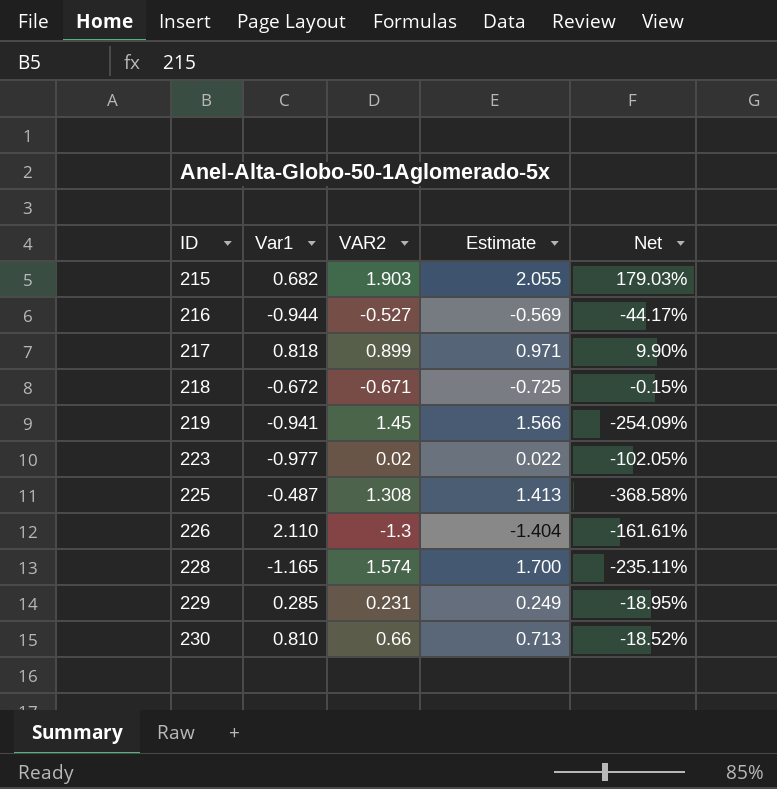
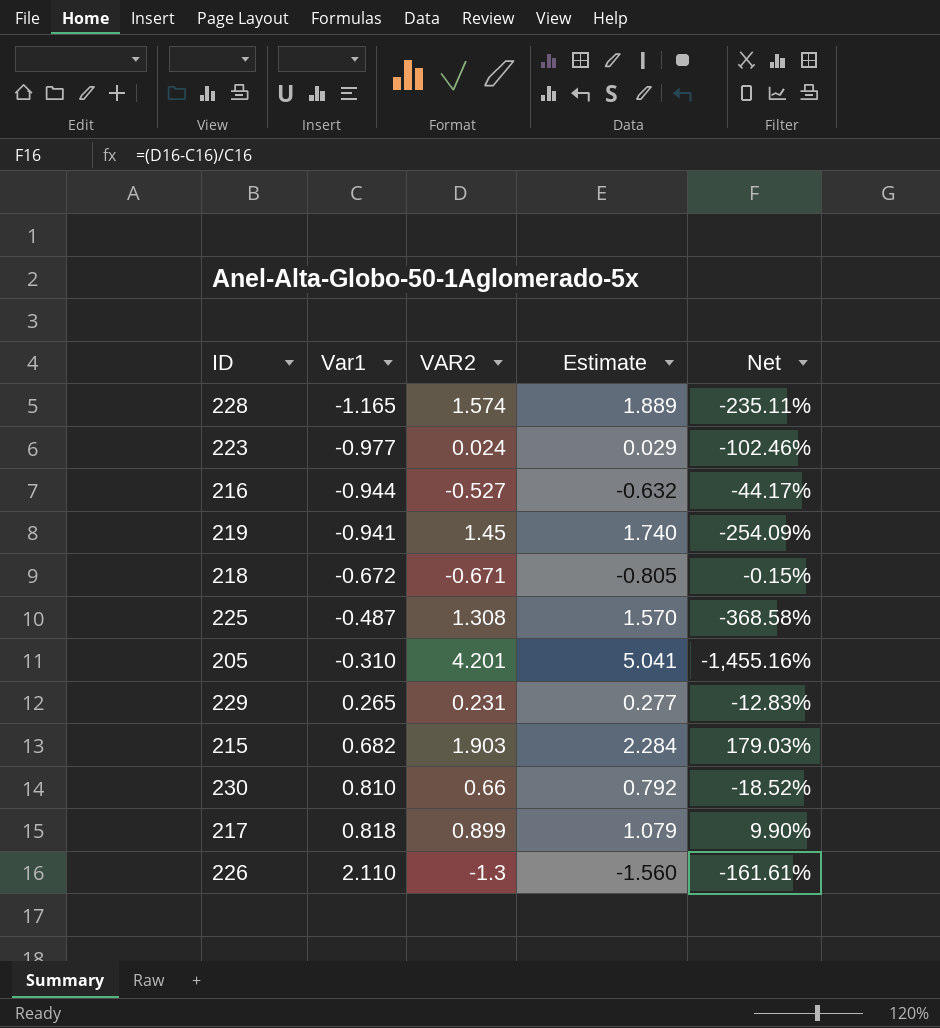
row order: ID ascending -> Var1 ascending
column Estimate | formula: [VAR2] * 1.08 -> [VAR2] * 1.2
223 | VAR2: 0.02 -> 0.024
223 | Net: -102.05% -> -102.46%
row 205: none -> -0.310 | 4.201 | 5.041 | -1,455.16%
229 | Var1: 0.285 -> 0.265
229 | Net: -18.95% -> -12.83%

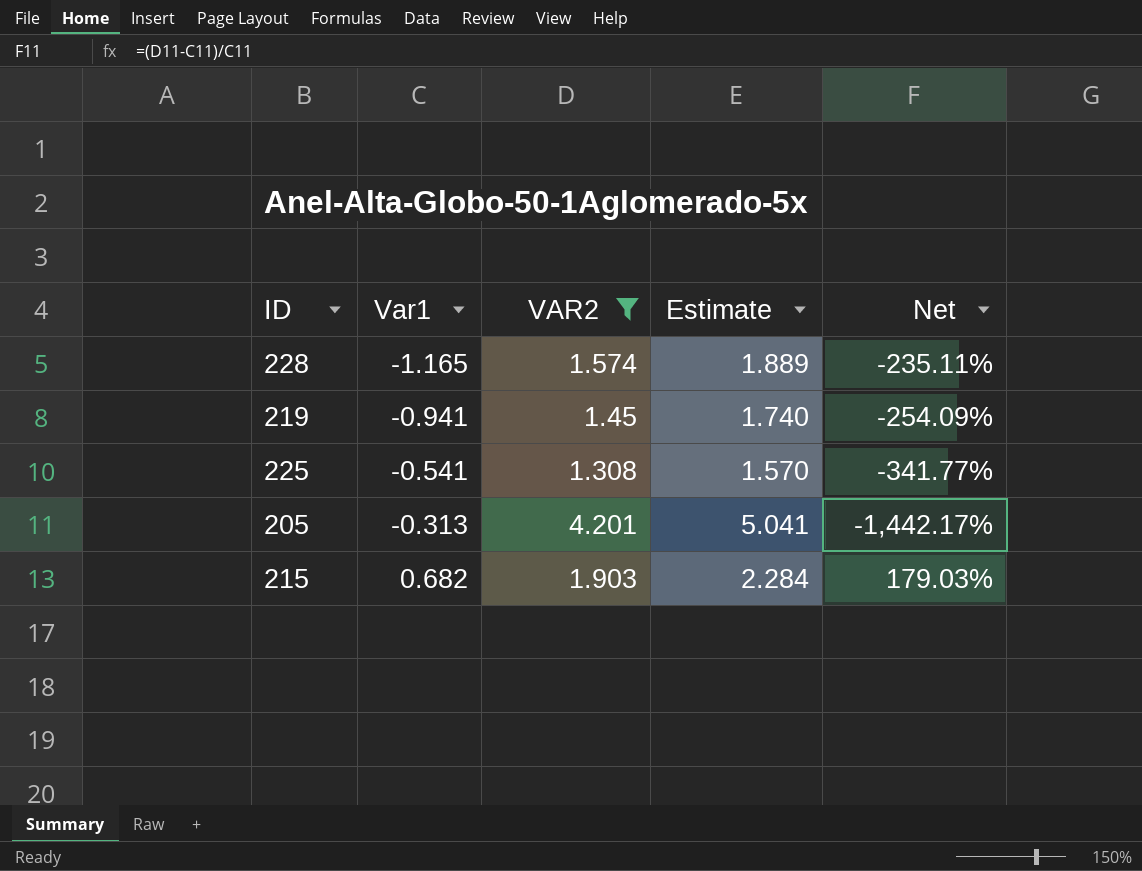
filter: none -> VAR2 >= 1.308
225 | Var1: -0.487 -> -0.541
225 | Net: -368.58% -> -341.77%
205 | Var1: -0.310 -> -0.313
205 | Net: -1,455.16% -> -1,442.17%

